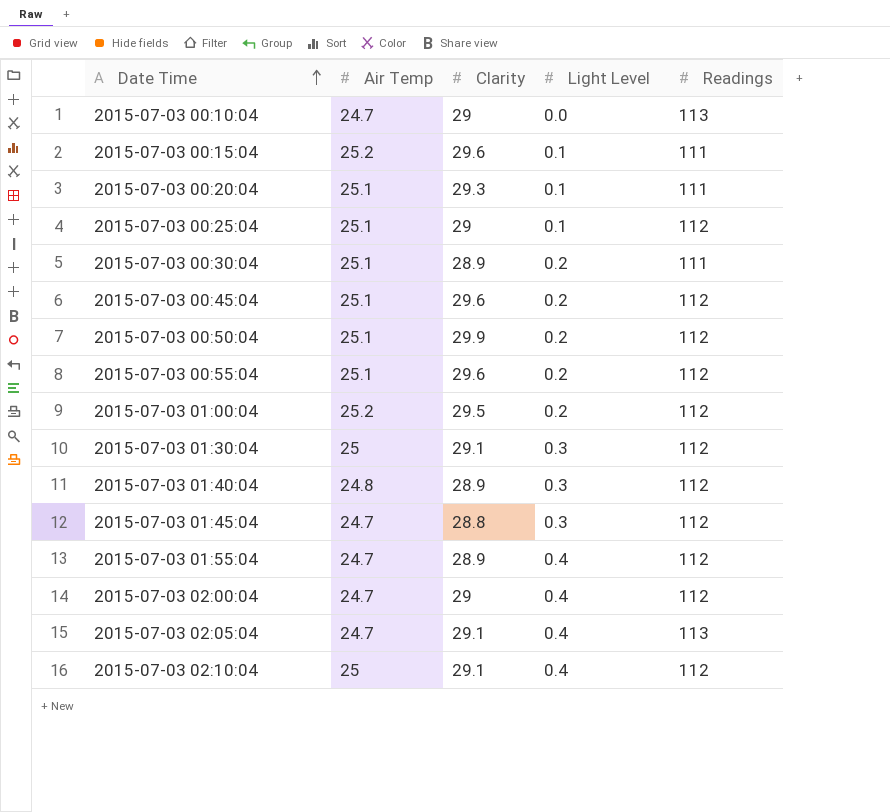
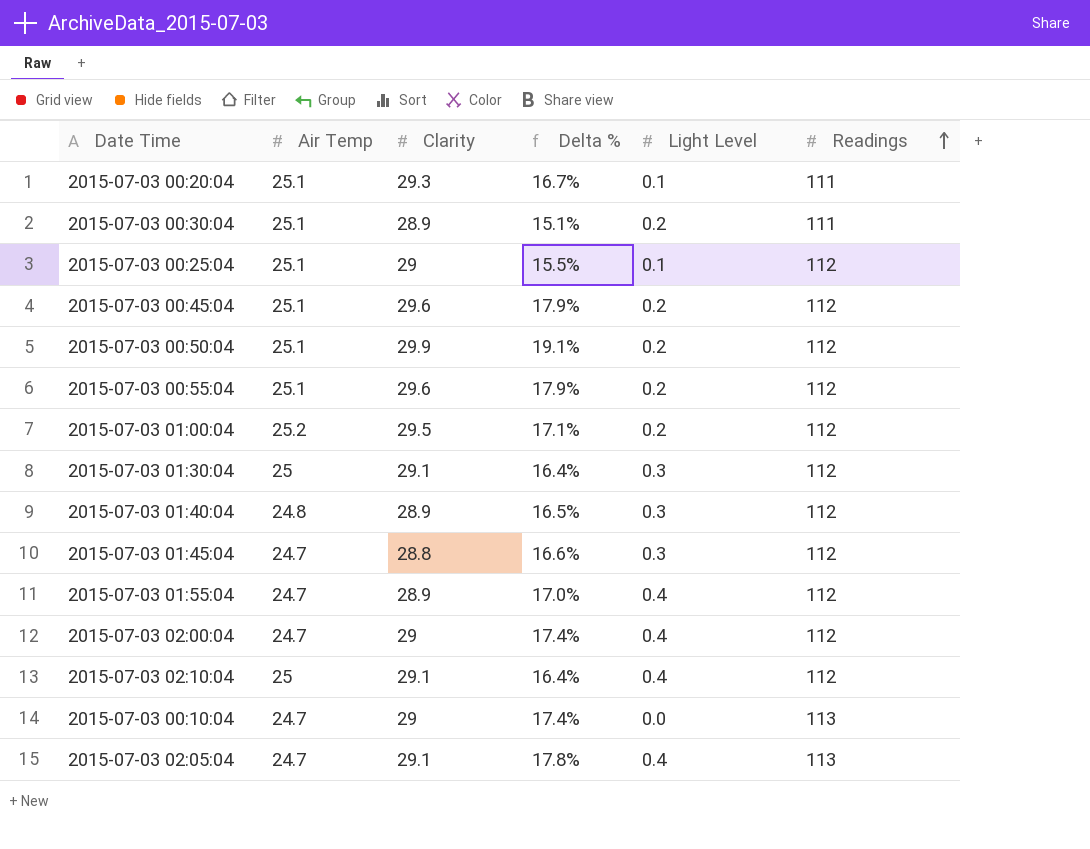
row order: Date Time ascending -> Readings ascending
column Delta % | formula: none -> ([Clarity] - [Air Temp]) / [Air Temp]
row 2015-07-03 00:15:04: 25.2 | 29.6 | 0.1 | 111 -> none

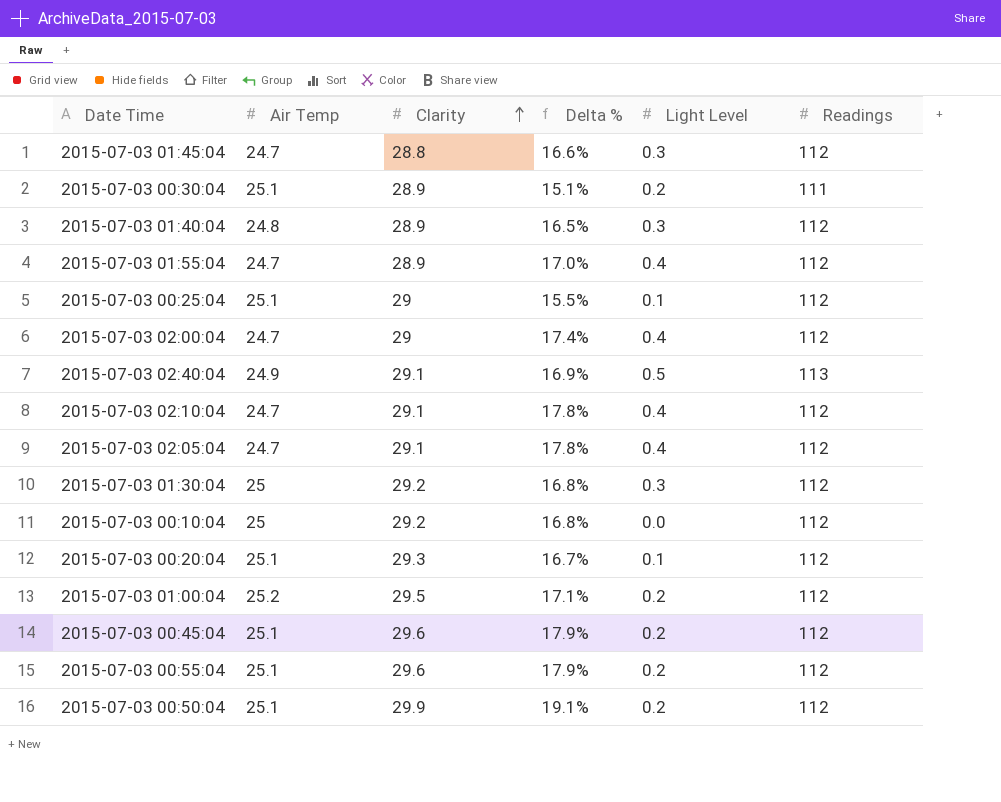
row order: Readings ascending -> Clarity ascending
row 2015-07-03 02:40:04: none -> 24.9 | 29.1 | 16.9% | 0.5 | 113
2015-07-03 02:10:04 | Air Temp: 25 -> 24.7
2015-07-03 02:10:04 | Delta %: 16.4% -> 17.8%
2015-07-03 02:05:04 | Readings: 113 -> 112
2015-07-03 01:30:04 | Clarity: 29.1 -> 29.2
2015-07-03 01:30:04 | Delta %: 16.4% -> 16.8%
2015-07-03 00:10:04 | Air Temp: 24.7 -> 25
2015-07-03 00:10:04 | Clarity: 29 -> 29.2
2015-07-03 00:10:04 | Delta %: 17.4% -> 16.8%
2015-07-03 00:10:04 | Readings: 113 -> 112
2015-07-03 00:20:04 | Readings: 111 -> 112

